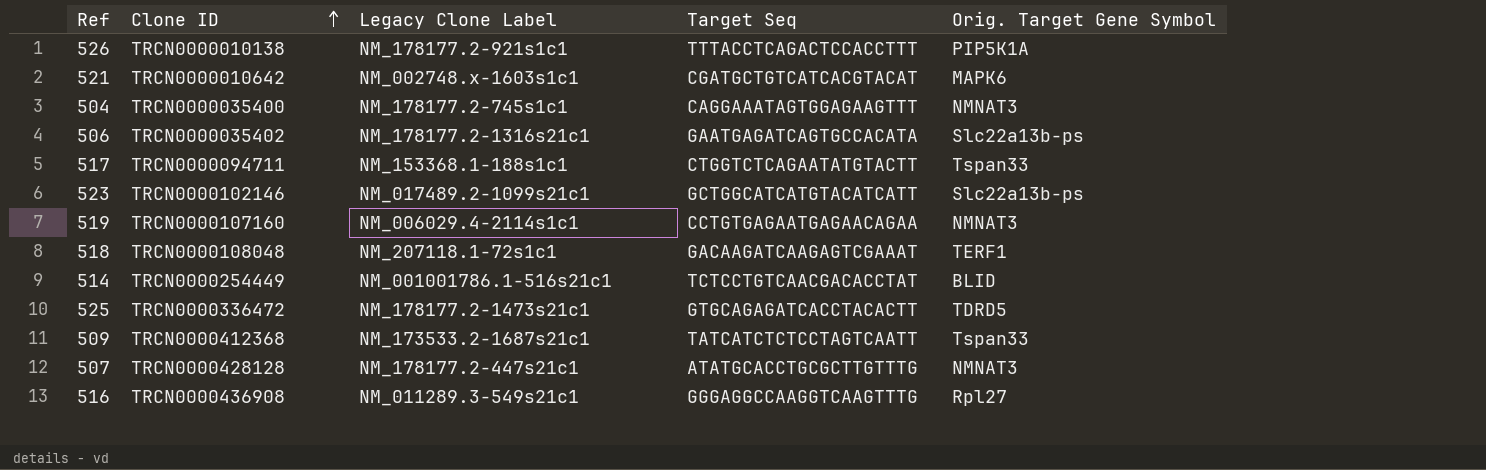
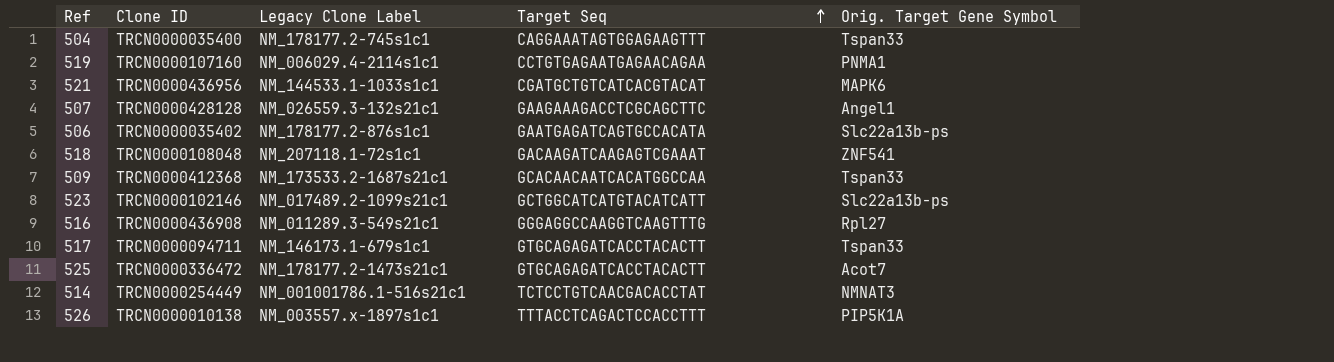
row order: Clone ID ascending -> Target Seq ascending
504 | Orig. Target Gene Symbol: NMNAT3 -> Tspan33
519 | Orig. Target Gene Symbol: NMNAT3 -> PNMA1
521 | Clone ID: TRCN0000010642 -> TRCN0000436956
521 | Legacy Clone Label: NM_002748.x-1603s1c1 -> NM_144533.1-1033s1c1
507 | Legacy Clone Label: NM_178177.2-447s21c1 -> NM_026559.3-132s21c1
507 | Target Seq: ATATGCACCTGCGCTTGTTTG -> GAAGAAAGACCTCGCAGCTTC
507 | Orig. Target Gene Symbol: NMNAT3 -> Angel1
506 | Legacy Clone Label: NM_178177.2-1316s21c1 -> NM_178177.2-876s1c1
518 | Orig. Target Gene Symbol: TERF1 -> ZNF541
509 | Target Seq: TATCATCTCTCCTAGTCAATT -> GCACAACAATCACATGGCCAA
517 | Legacy Clone Label: NM_153368.1-188s1c1 -> NM_146173.1-679s1c1
517 | Target Seq: CTGGTCTCAGAATATGTACTT -> GTGCAGAGATCACCTACACTT
525 | Orig. Target Gene Symbol: TDRD5 -> Acot7
514 | Orig. Target Gene Symbol: BLID -> NMNAT3
526 | Legacy Clone Label: NM_178177.2-921s1c1 -> NM_003557.x-1897s1c1

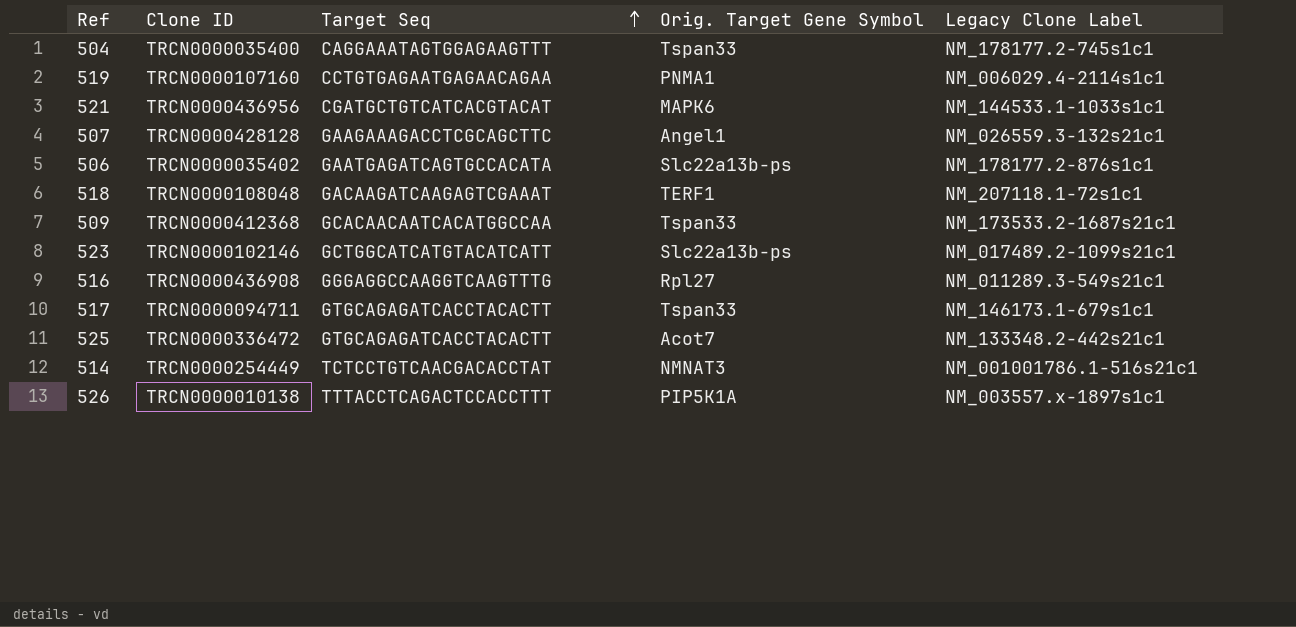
column Legacy Clone Label | position: 3 -> 5
518 | Orig. Target Gene Symbol: ZNF541 -> TERF1
525 | Legacy Clone Label: NM_178177.2-1473s21c1 -> NM_133348.2-442s21c1

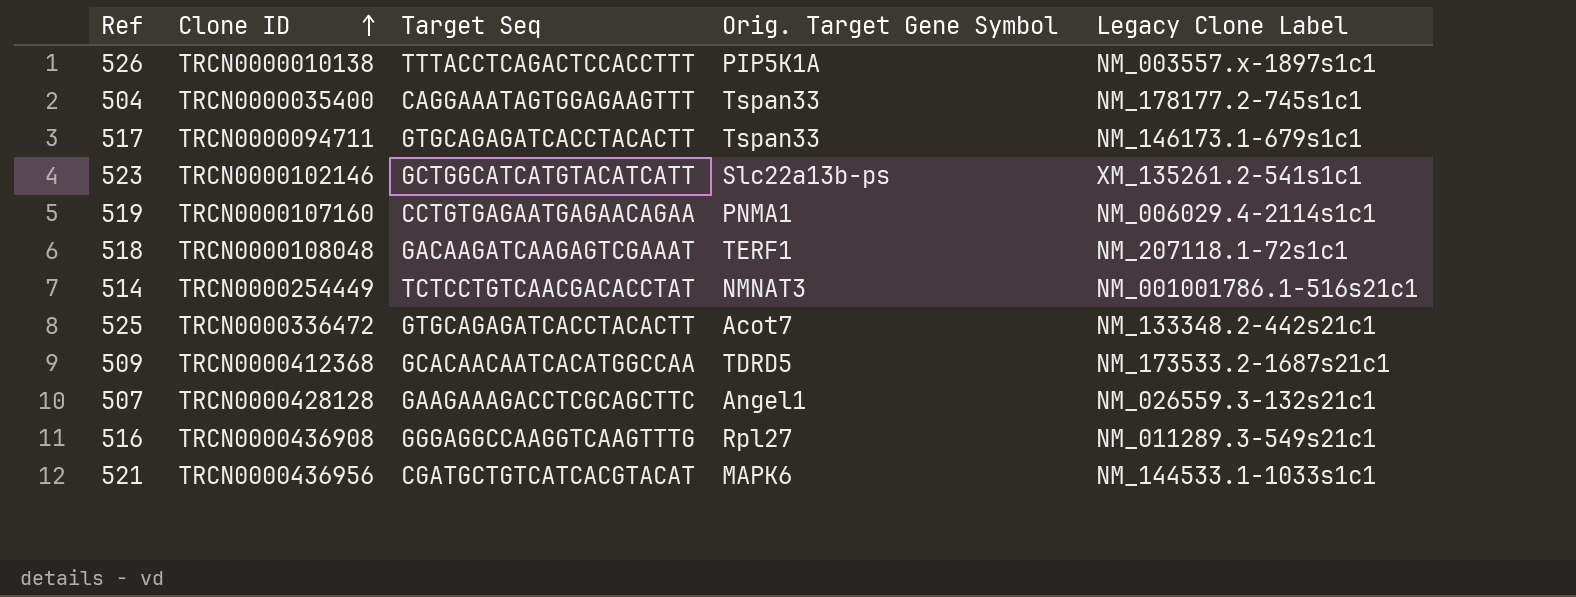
row order: Target Seq ascending -> Clone ID ascending
row 506: TRCN0000035402 | GAATGAGATCAGTGCCACATA | Slc22a13b-ps | NM_178177.2-876s1c1 -> none
523 | Legacy Clone Label: NM_017489.2-1099s21c1 -> XM_135261.2-541s1c1
509 | Orig. Target Gene Symbol: Tspan33 -> TDRD5

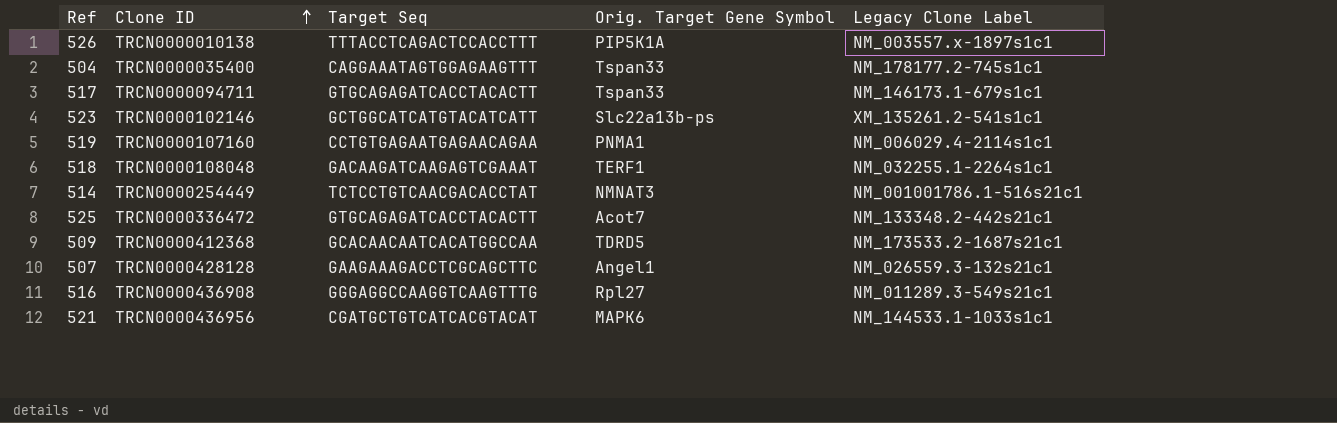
518 | Legacy Clone Label: NM_207118.1-72s1c1 -> NM_032255.1-2264s1c1

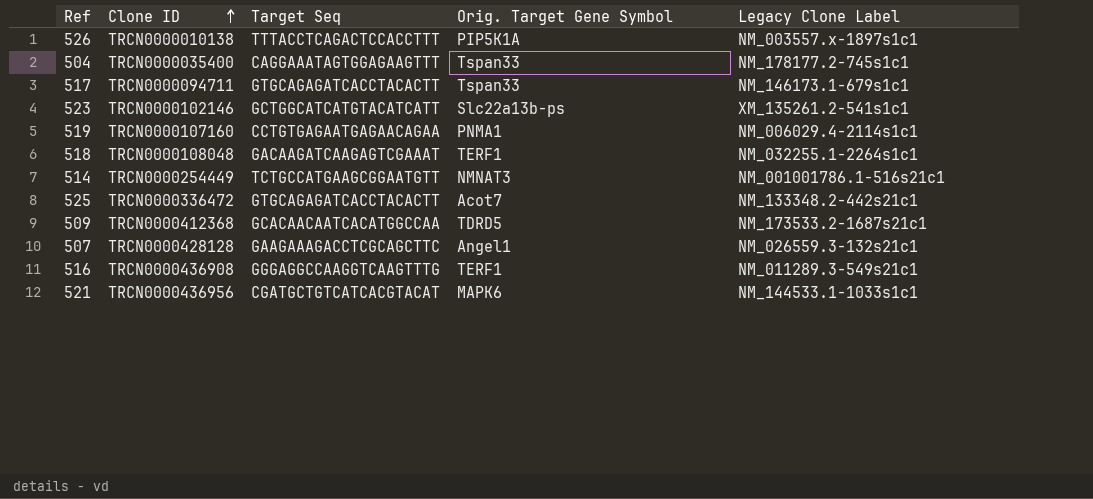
514 | Target Seq: TCTCCTGTCAACGACACCTAT -> TCTGCCATGAAGCGGAATGTT
516 | Orig. Target Gene Symbol: Rpl27 -> TERF1

